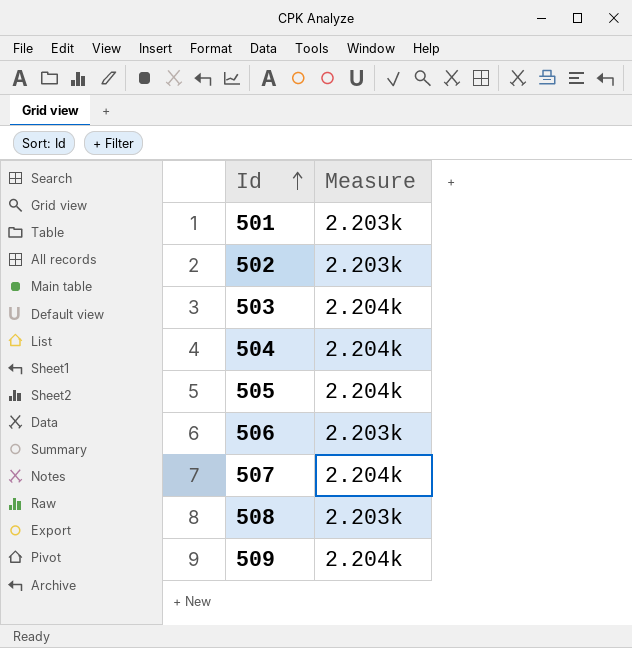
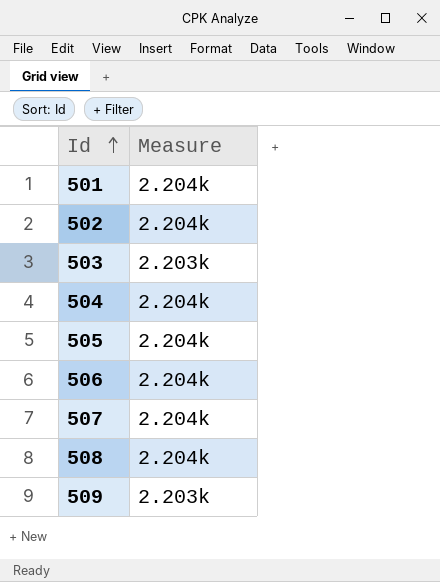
501 | Measure: 2.203k -> 2.204k
502 | Measure: 2.203k -> 2.204k
503 | Measure: 2.204k -> 2.203k
506 | Measure: 2.203k -> 2.204k
508 | Measure: 2.203k -> 2.204k
509 | Measure: 2.204k -> 2.203k

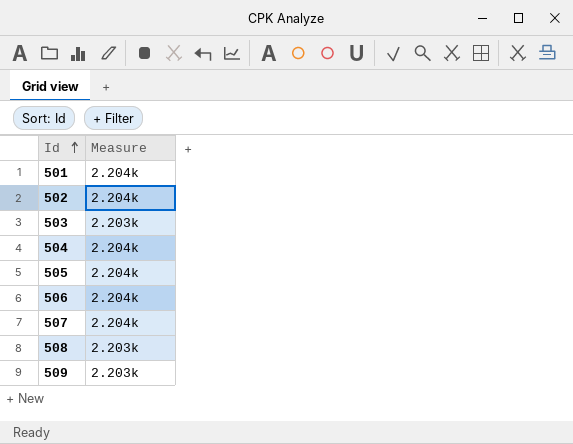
508 | Measure: 2.204k -> 2.203k

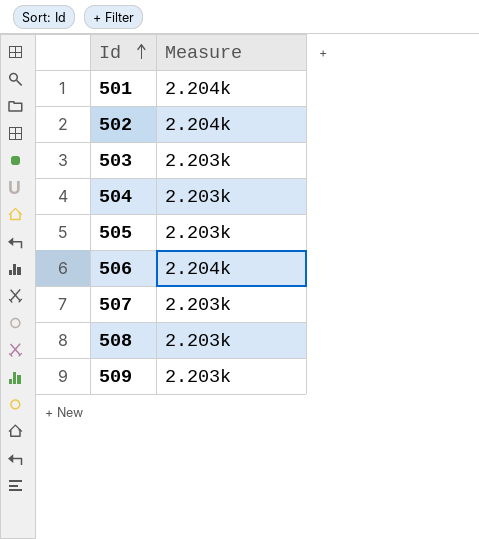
504 | Measure: 2.204k -> 2.203k
505 | Measure: 2.204k -> 2.203k
507 | Measure: 2.204k -> 2.203k

